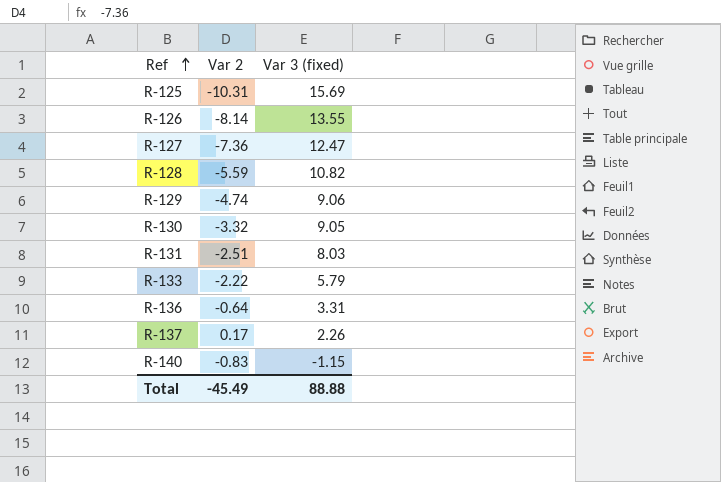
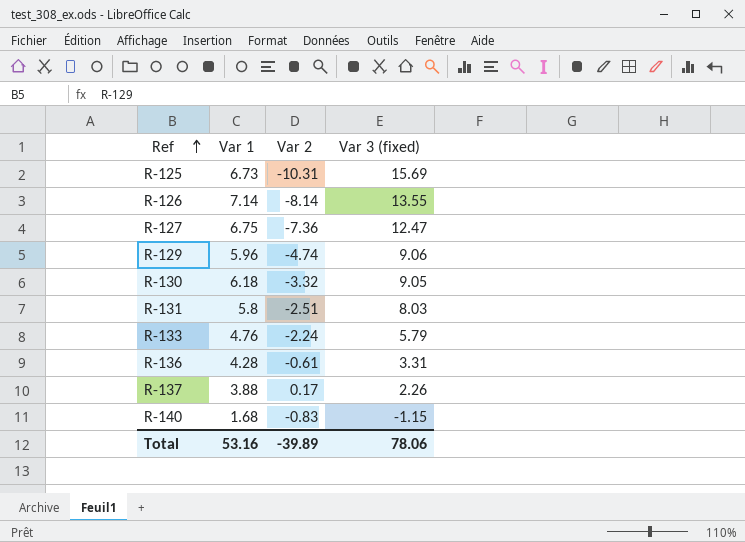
column Var 1 | position: none -> 2
row R-128: -5.59 | 10.82 -> none
R-133 | Var 2: -2.22 -> -2.24
R-136 | Var 2: -0.64 -> -0.61
Total | Var 2: -45.49 -> -39.89
Total | Var 3 (fixed): 88.88 -> 78.06

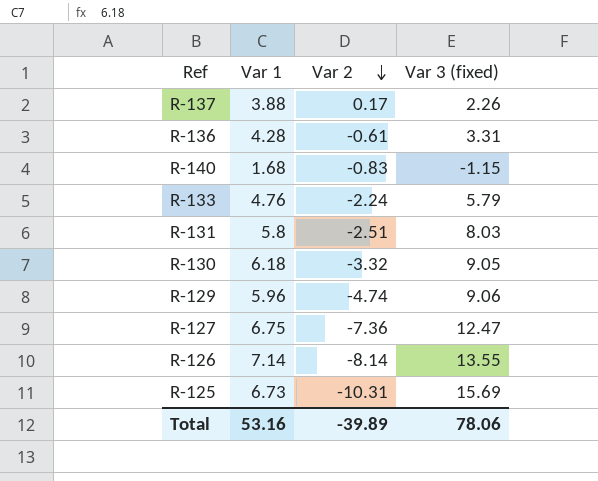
row order: Ref ascending -> Var 2 descending

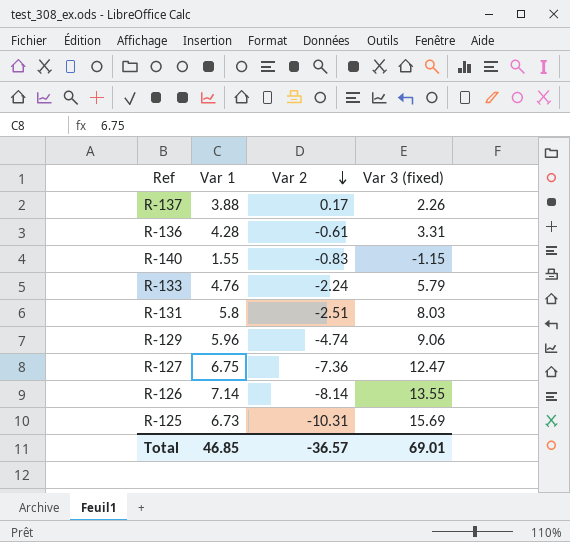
row R-130: 6.18 | -3.32 | 9.05 -> none
R-140 | Var 1: 1.68 -> 1.55
Total | Var 1: 53.16 -> 46.85
Total | Var 2: -39.89 -> -36.57
Total | Var 3 (fixed): 78.06 -> 69.01

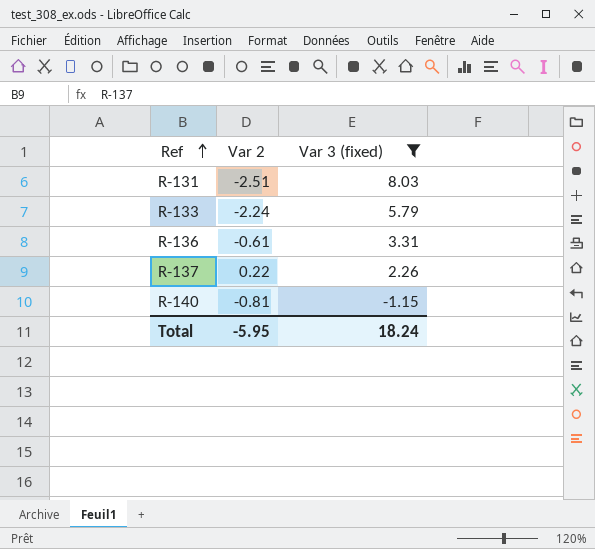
filter: none -> Var 3 (fixed) <= 8.03
row order: Var 2 descending -> Ref ascending
column Var 1 | position: 2 -> none
R-137 | Var 2: 0.17 -> 0.22
R-140 | Var 2: -0.83 -> -0.81
Total | Var 2: -36.57 -> -5.95
Total | Var 3 (fixed): 69.01 -> 18.24

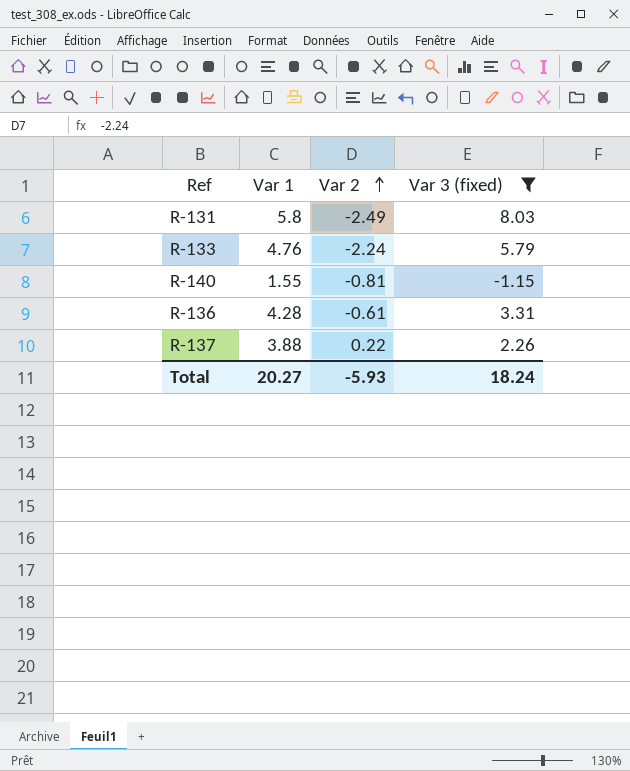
row order: Ref ascending -> Var 2 ascending
column Var 1 | position: none -> 2
R-131 | Var 2: -2.51 -> -2.49
Total | Var 2: -5.95 -> -5.93

